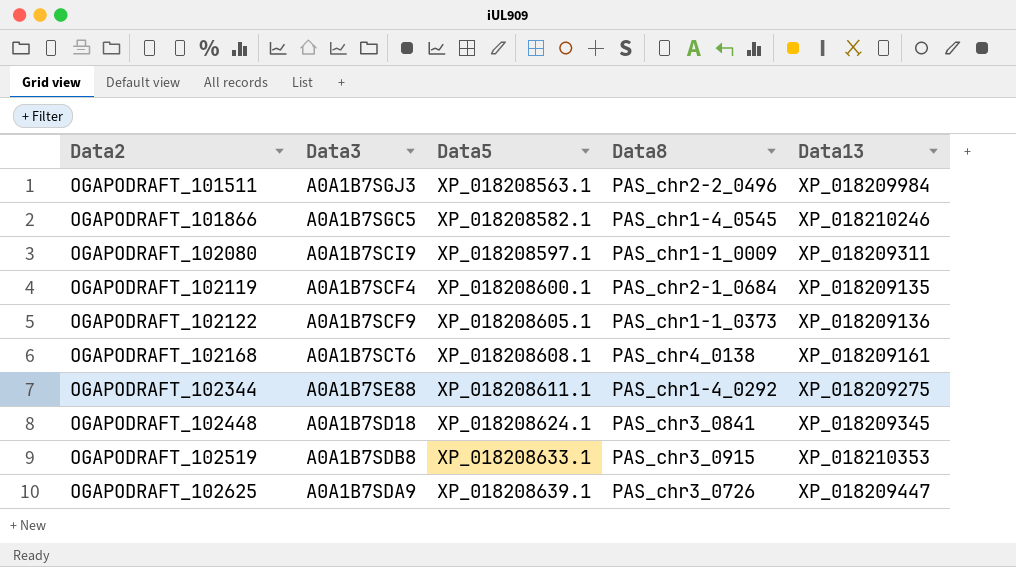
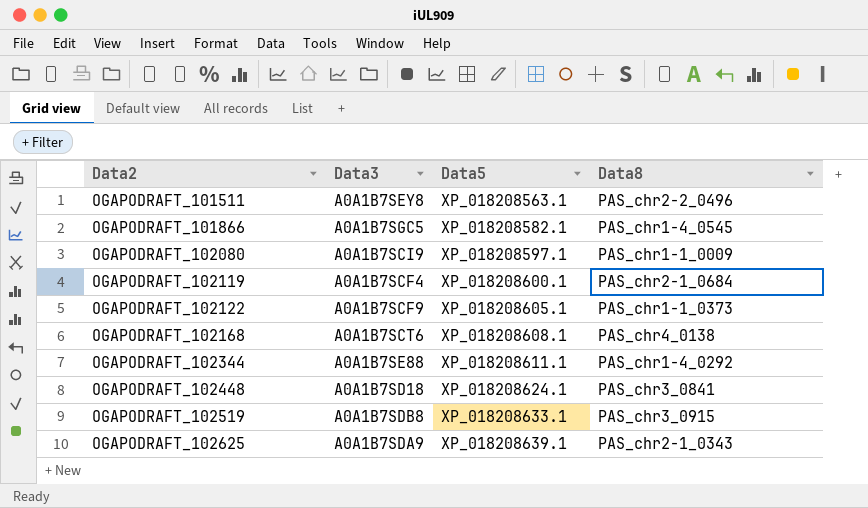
column Data13 | position: 5 -> none
OGAPODRAFT_101511 | Data3: A0A1B7SGJ3 -> A0A1B7SEY8
OGAPODRAFT_102625 | Data8: PAS_chr3_0726 -> PAS_chr2-1_0343

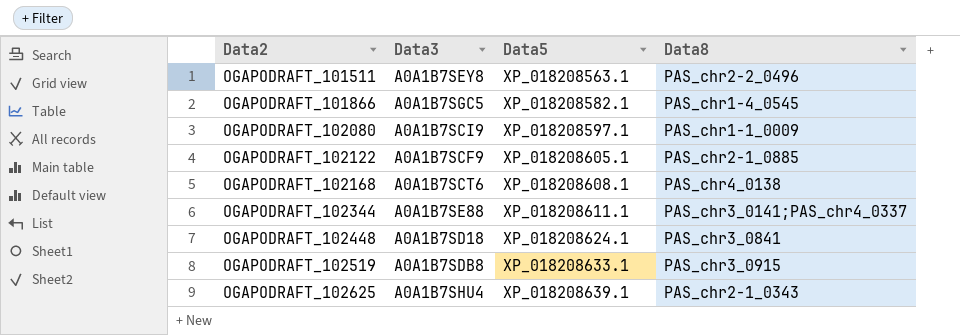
row OGAPODRAFT_102119: A0A1B7SCF4 | XP_018208600.1 | PAS_chr2-1_0684 -> none
OGAPODRAFT_102122 | Data8: PAS_chr1-1_0373 -> PAS_chr2-1_0885
OGAPODRAFT_102344 | Data8: PAS_chr1-4_0292 -> PAS_chr3_0141;PAS_chr4_0337
OGAPODRAFT_102625 | Data3: A0A1B7SDA9 -> A0A1B7SHU4

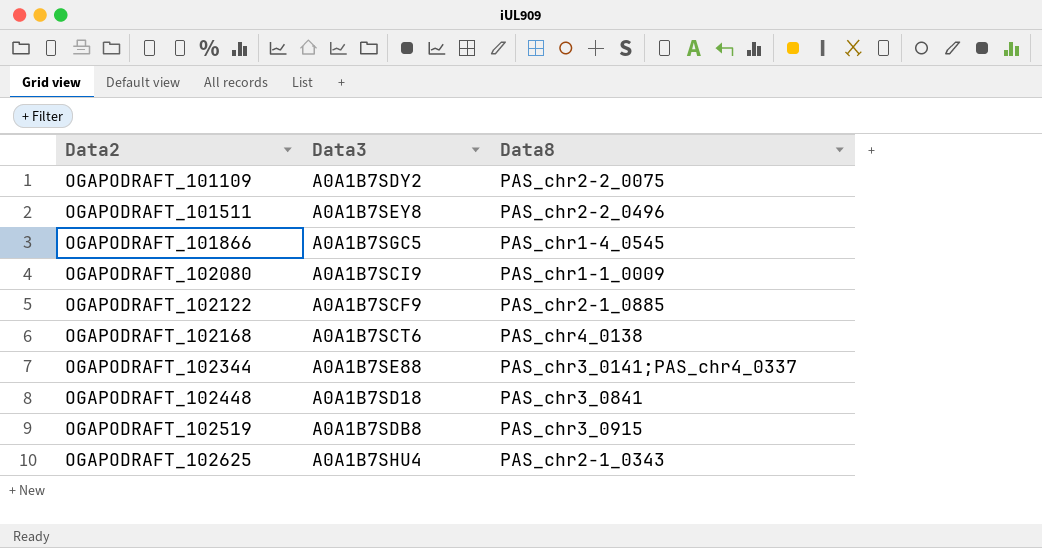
column Data5 | position: 3 -> none
row OGAPODRAFT_101109: none -> A0A1B7SDY2 | PAS_chr2-2_0075

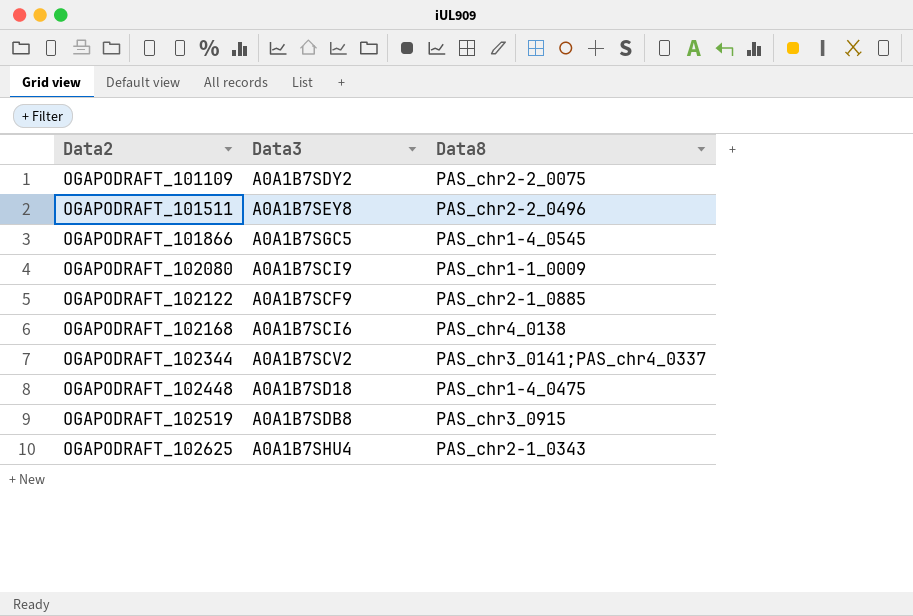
OGAPODRAFT_102168 | Data3: A0A1B7SCT6 -> A0A1B7SCI6
OGAPODRAFT_102344 | Data3: A0A1B7SE88 -> A0A1B7SCV2
OGAPODRAFT_102448 | Data8: PAS_chr3_0841 -> PAS_chr1-4_0475

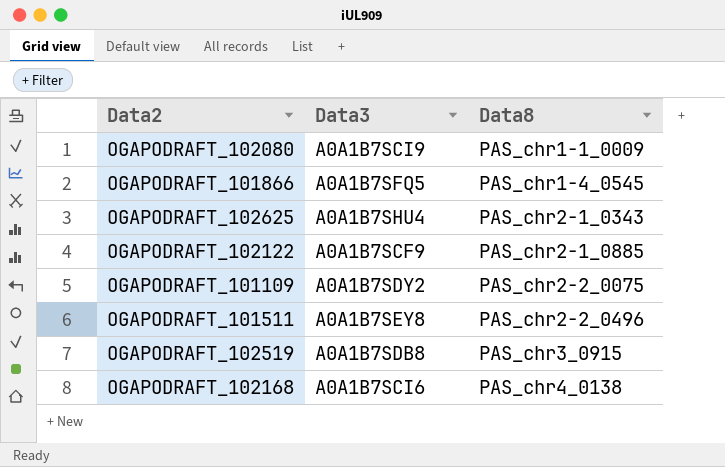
row order: Data2 ascending -> Data8 ascending
row OGAPODRAFT_102344: A0A1B7SCV2 | PAS_chr3_0141;PAS_chr4_0337 -> none
row OGAPODRAFT_102448: A0A1B7SD18 | PAS_chr1-4_0475 -> none
OGAPODRAFT_101866 | Data3: A0A1B7SGC5 -> A0A1B7SFQ5

